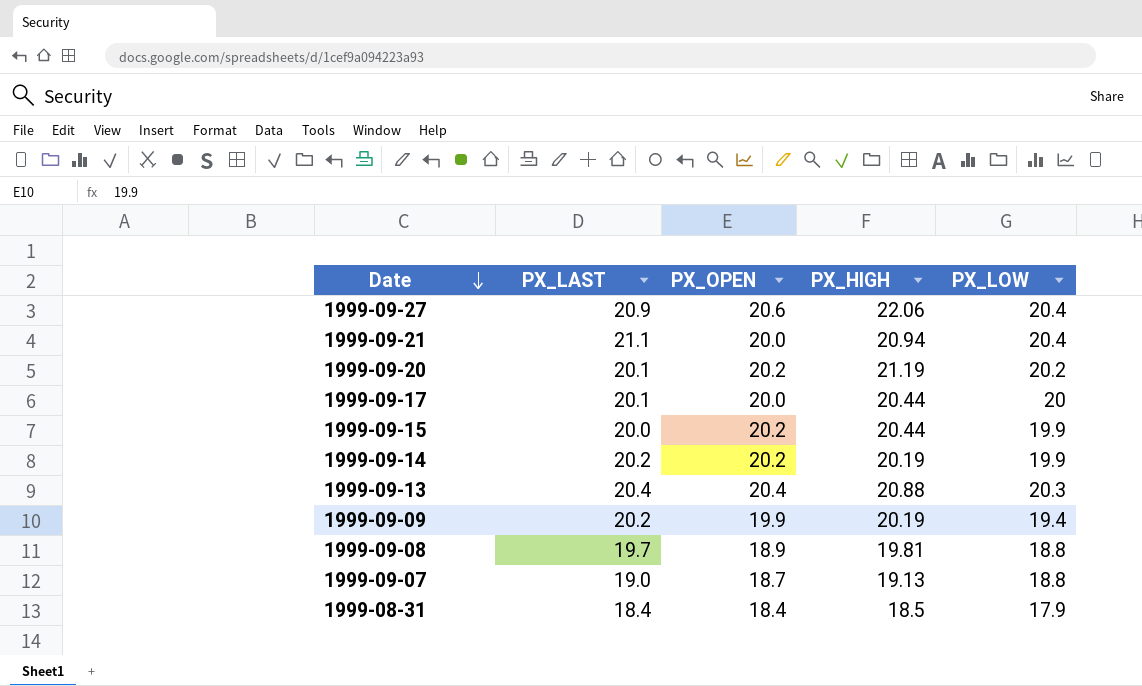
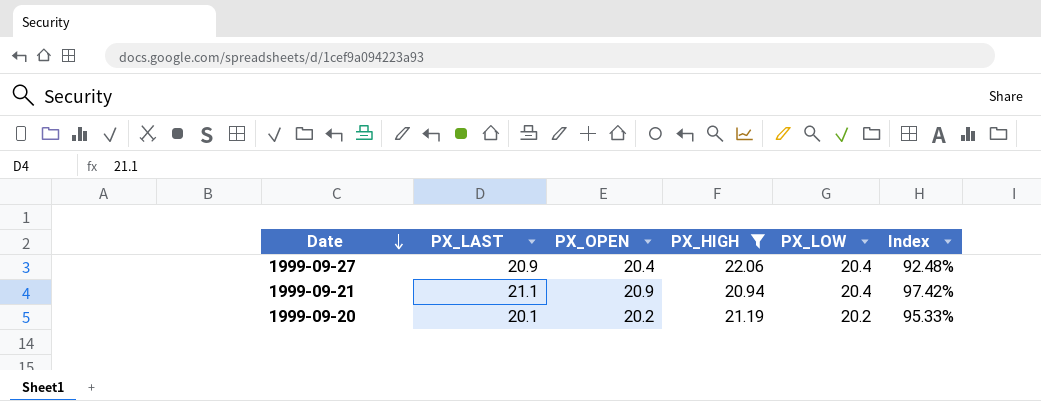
filter: none -> PX_HIGH >= 20.94
column Index | formula: none -> [PX_LOW] / [PX_HIGH]
1999-09-27 | PX_OPEN: 20.6 -> 20.4
1999-09-21 | PX_OPEN: 20.0 -> 20.9

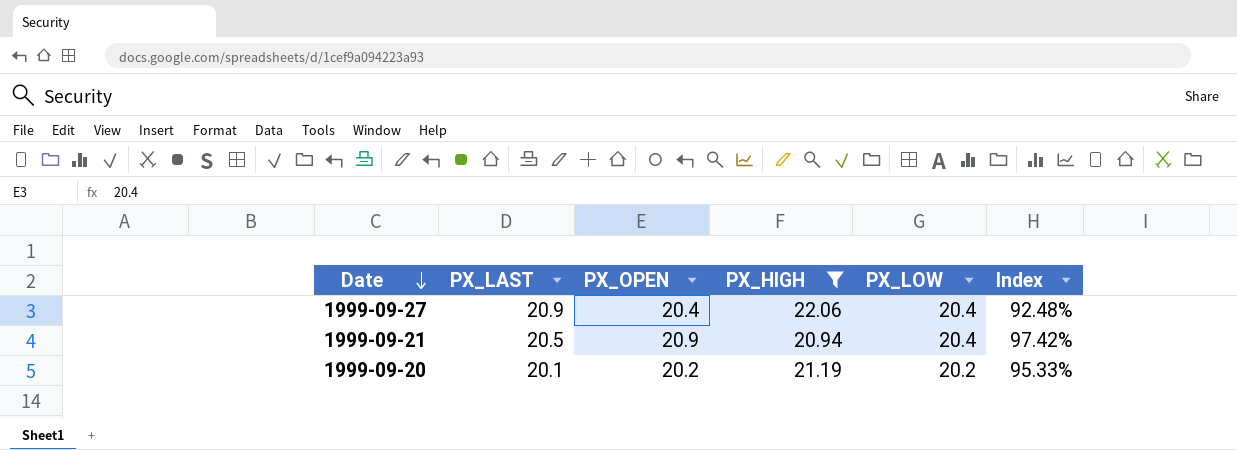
1999-09-21 | PX_LAST: 21.1 -> 20.5

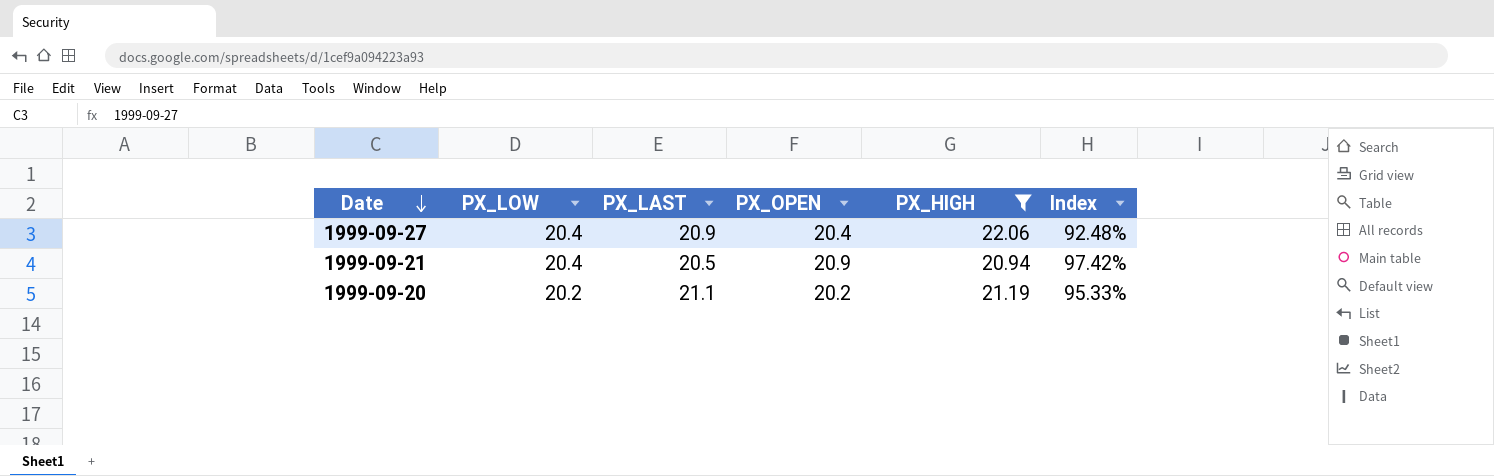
column PX_LOW | position: 5 -> 2
1999-09-20 | PX_LAST: 20.1 -> 21.1

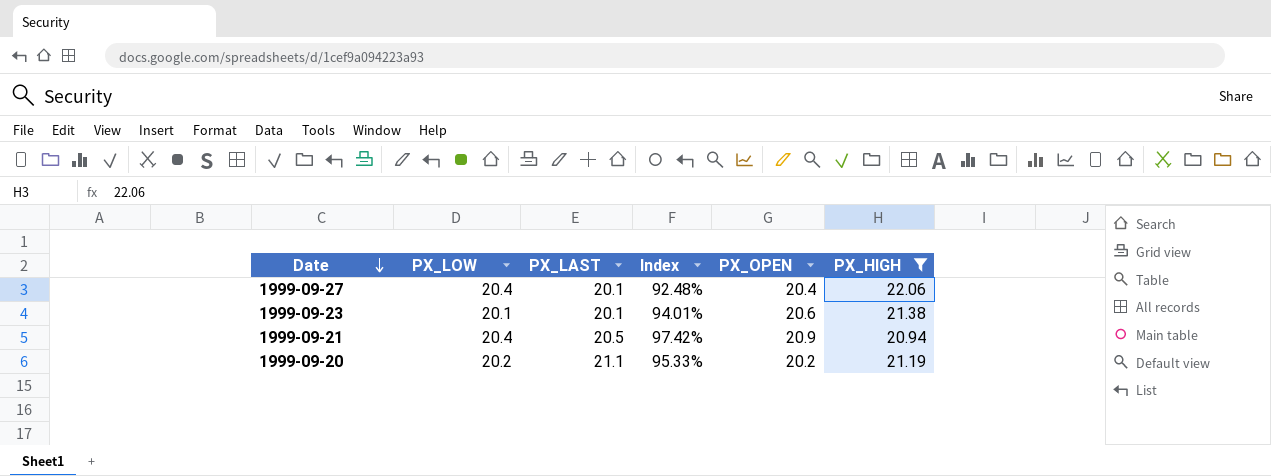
column Index | position: 6 -> 4
1999-09-27 | PX_LAST: 20.9 -> 20.1
row 1999-09-23: none -> 20.1 | 20.1 | 94.01% | 20.6 | 21.38

